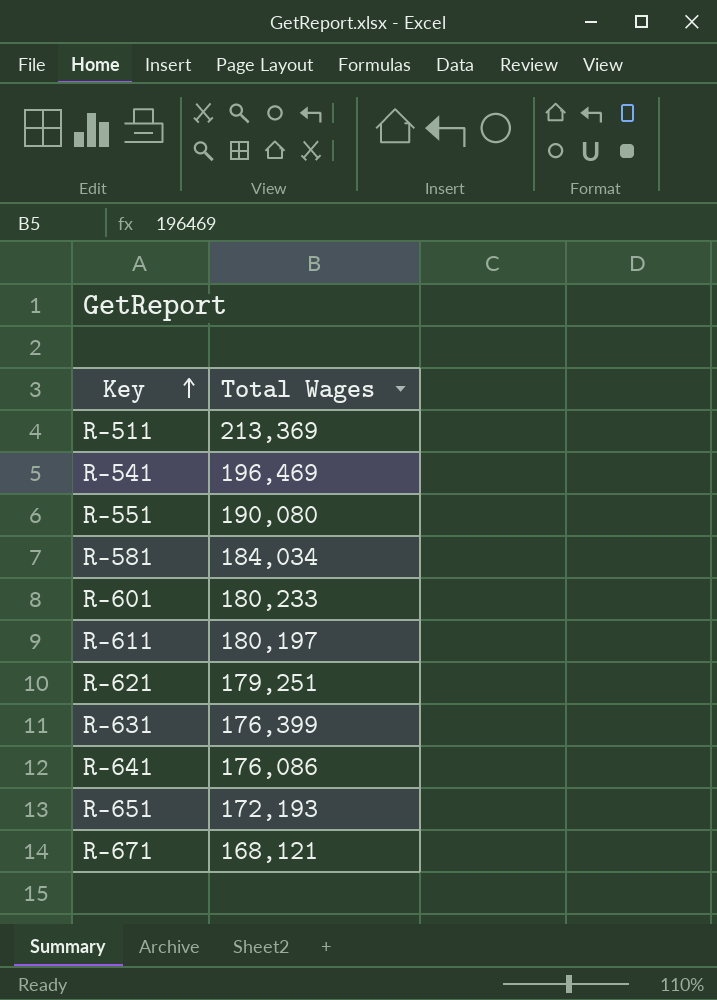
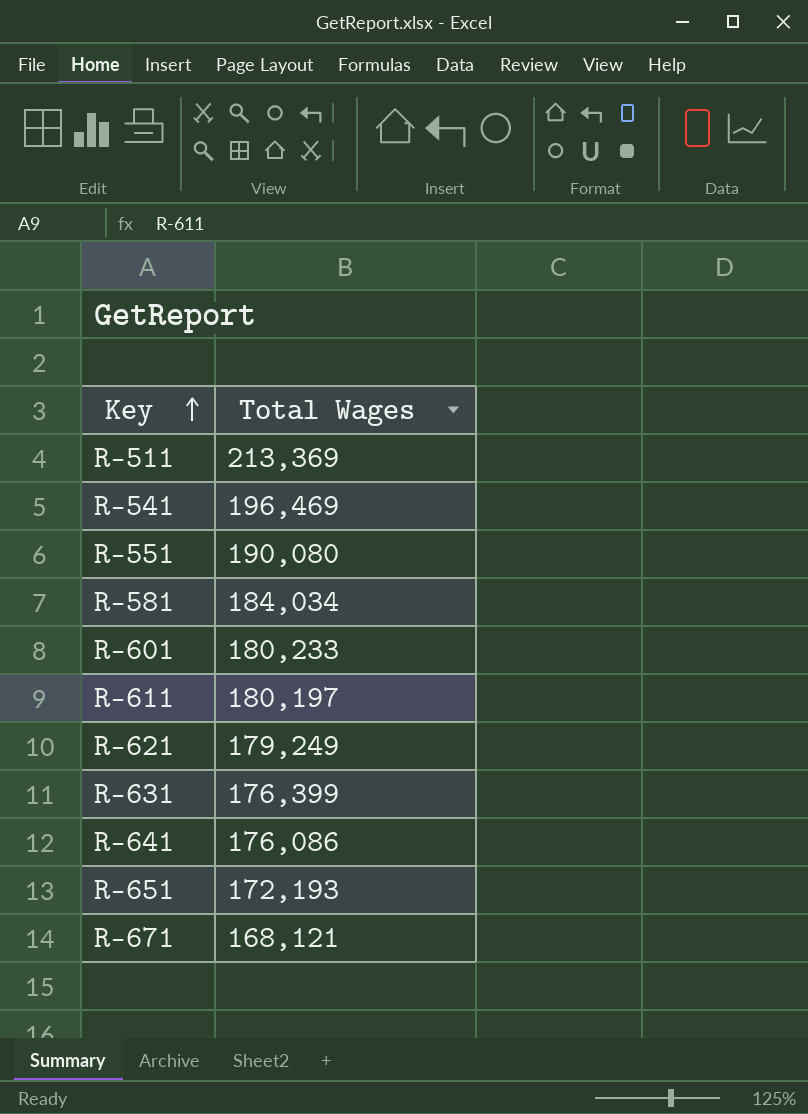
R-621 | Total Wages: 179,251 -> 179,249

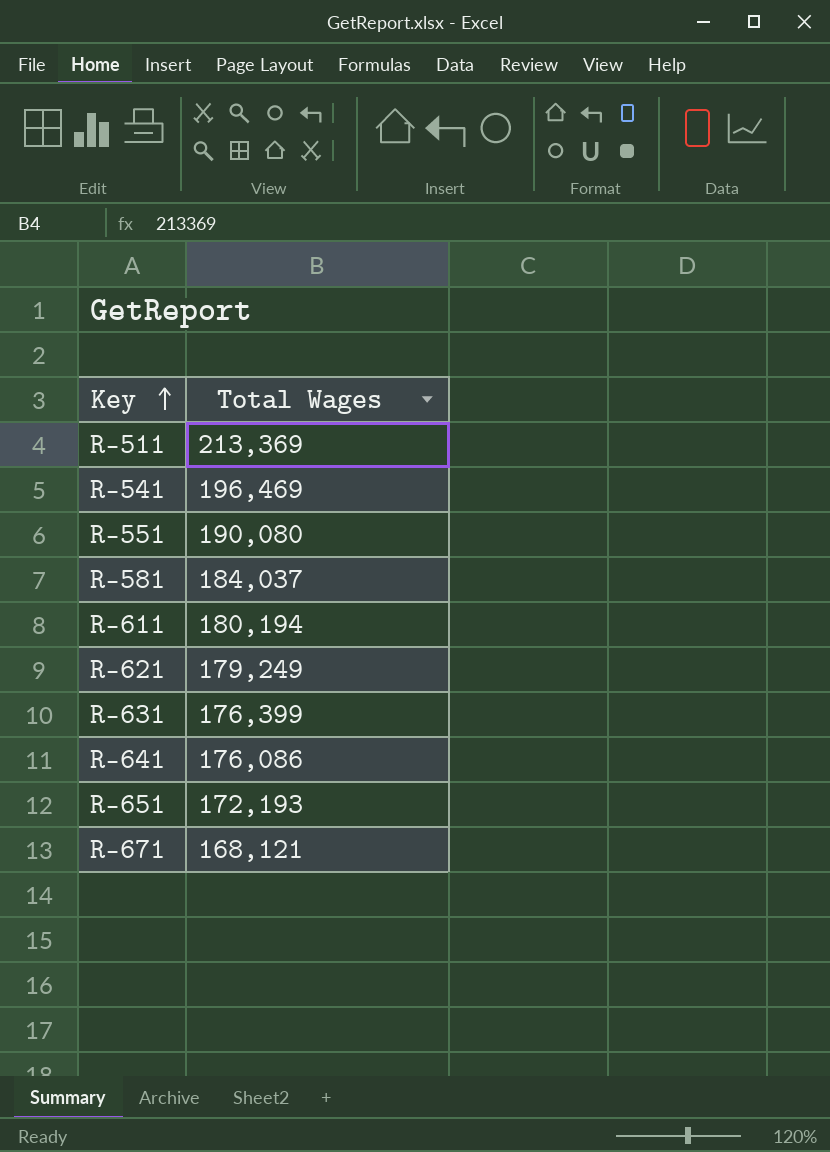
row R-601: 180,233 -> none
R-581 | Total Wages: 184,034 -> 184,037
R-611 | Total Wages: 180,197 -> 180,194

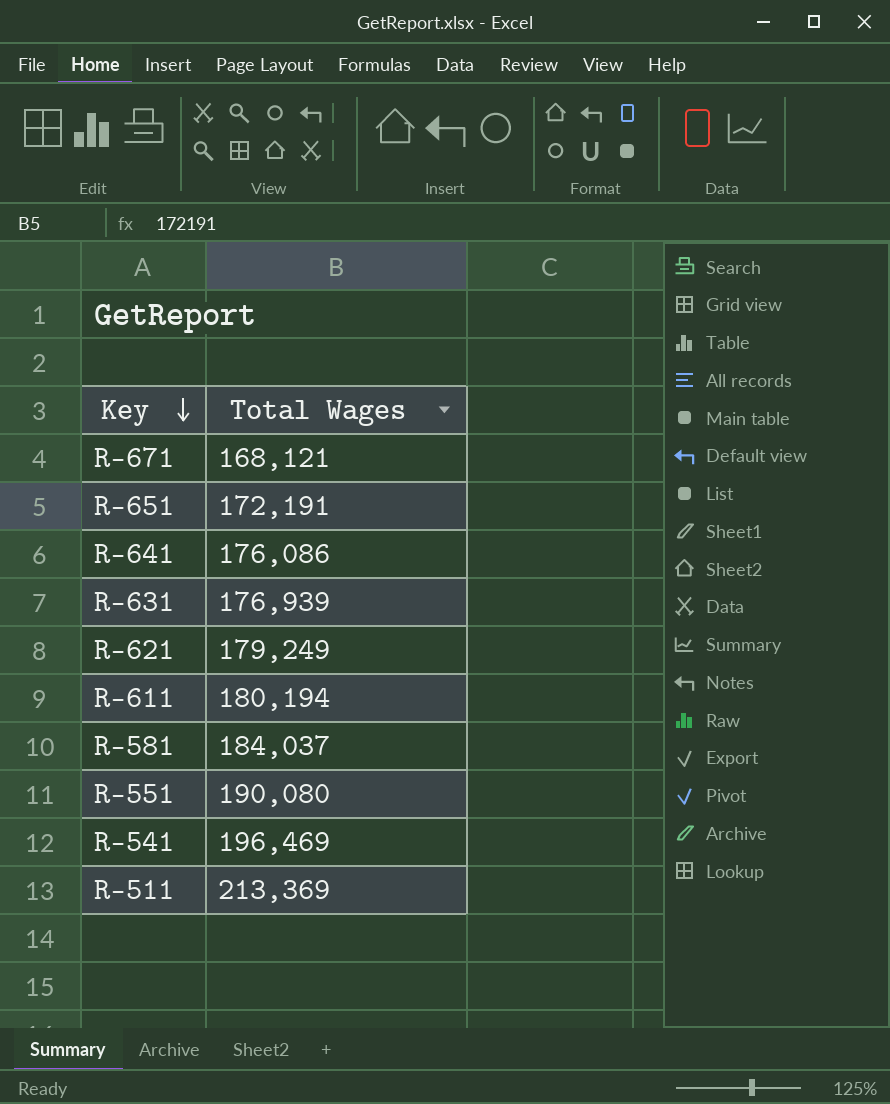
row order: Key ascending -> Key descending
R-651 | Total Wages: 172,193 -> 172,191
R-631 | Total Wages: 176,399 -> 176,939

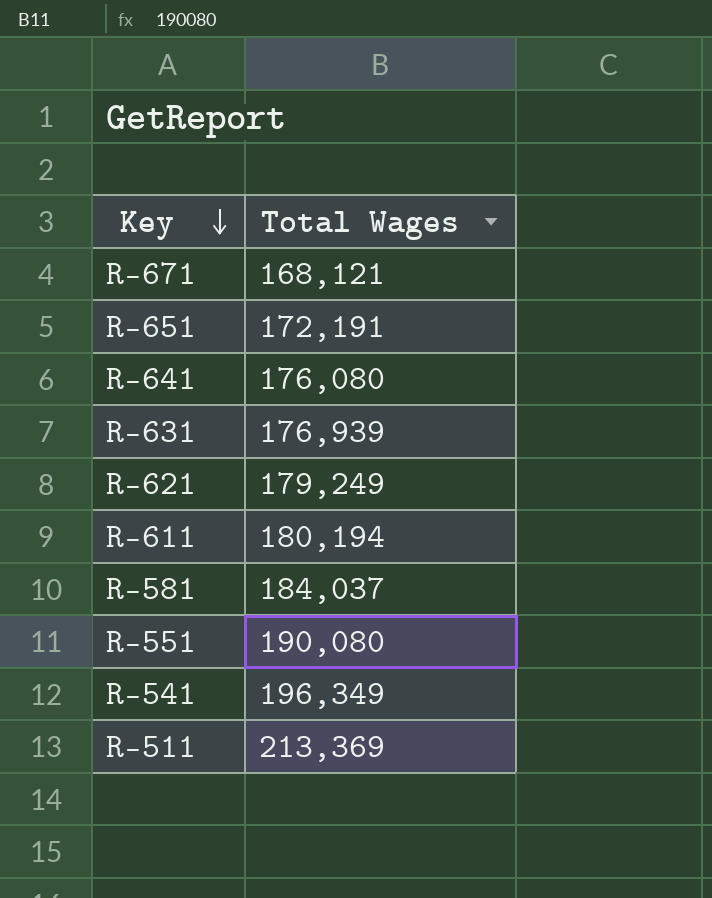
R-641 | Total Wages: 176,086 -> 176,080
R-541 | Total Wages: 196,469 -> 196,349

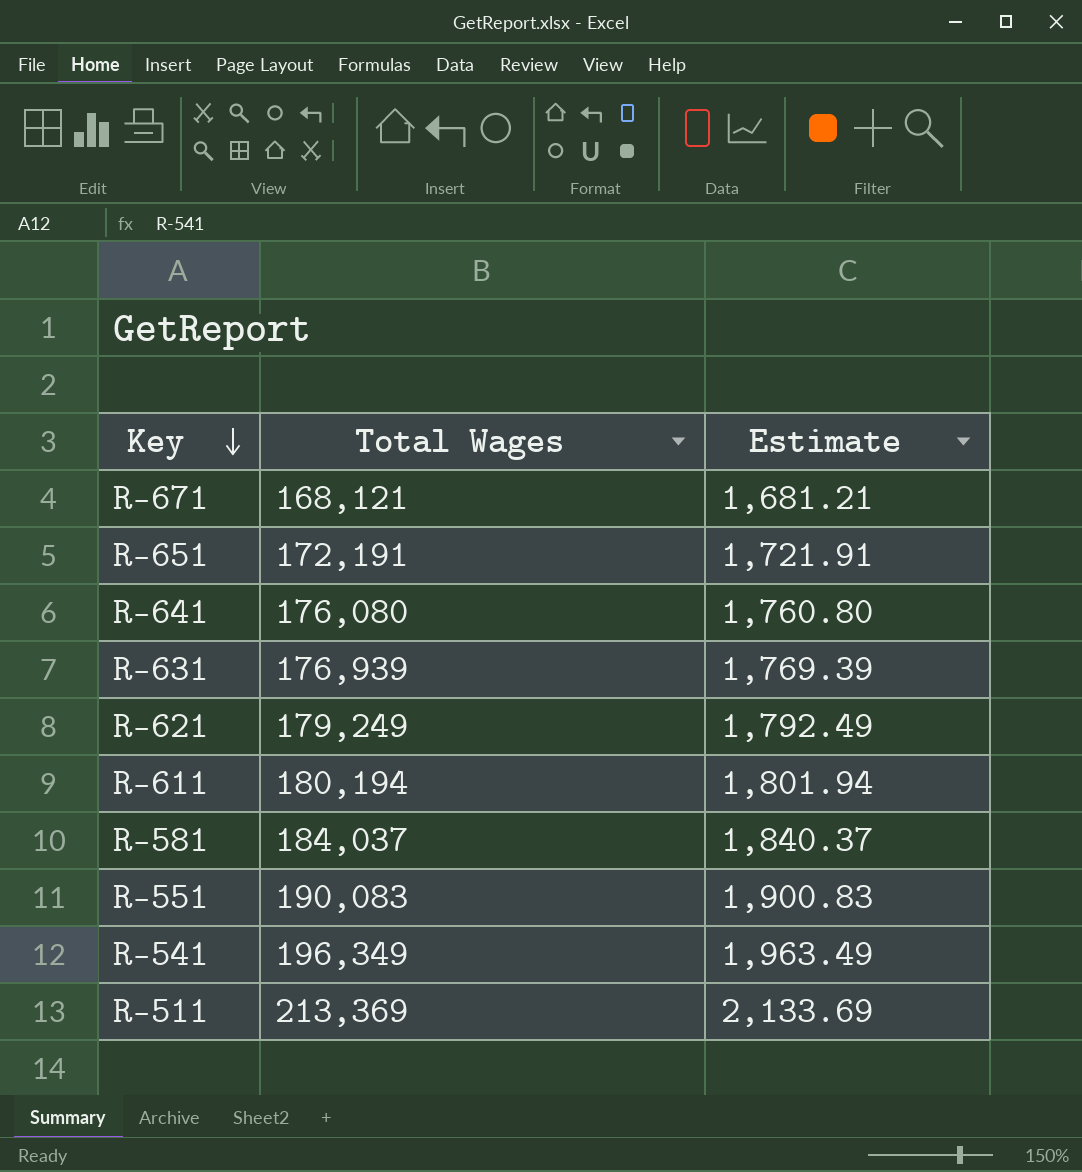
column Estimate | formula: none -> [Total Wages] * 0.01
R-551 | Total Wages: 190,080 -> 190,083

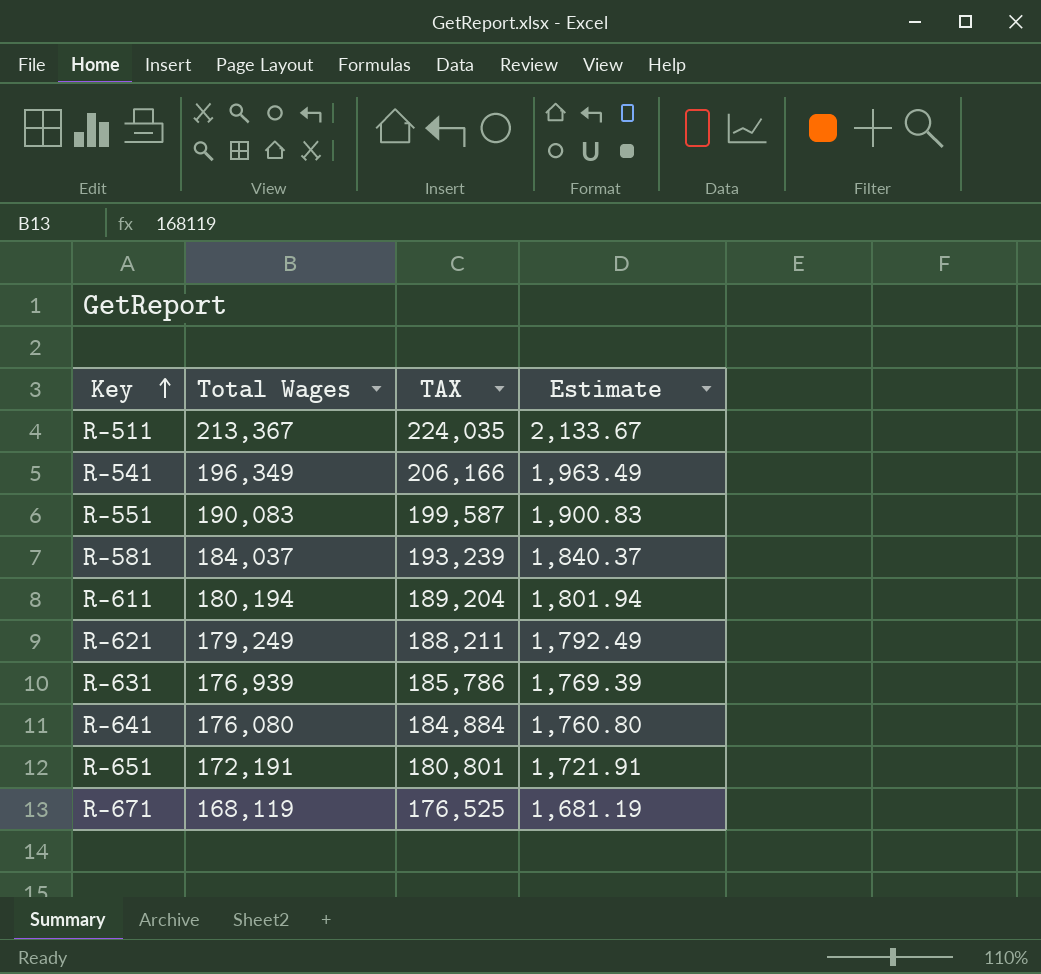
row order: Key descending -> Key ascending
column TAX | formula: none -> [Total Wages] * 1.05
R-511 | Total Wages: 213,369 -> 213,367
R-511 | Estimate: 2,133.69 -> 2,133.67
R-671 | Total Wages: 168,121 -> 168,119
R-671 | Estimate: 1,681.21 -> 1,681.19

